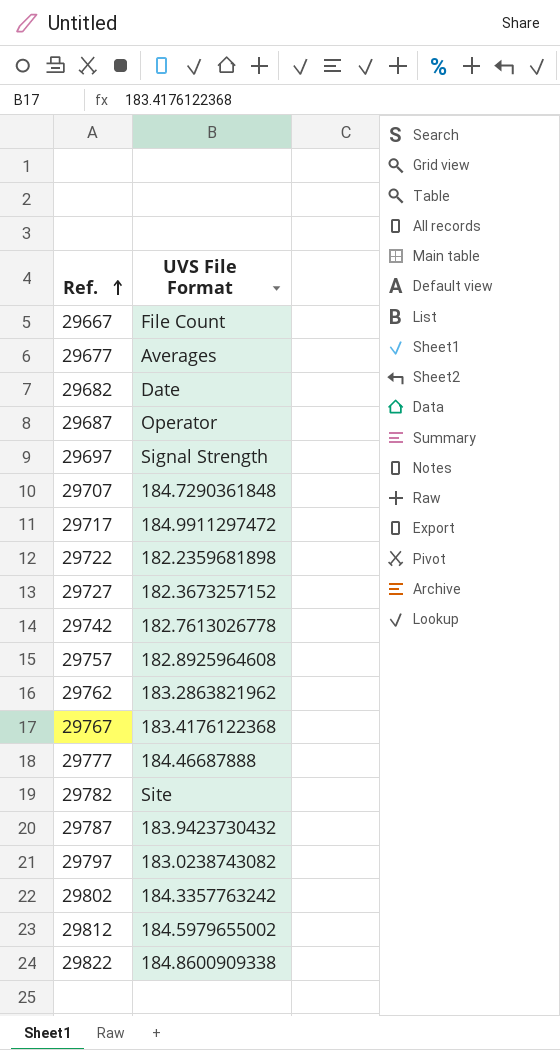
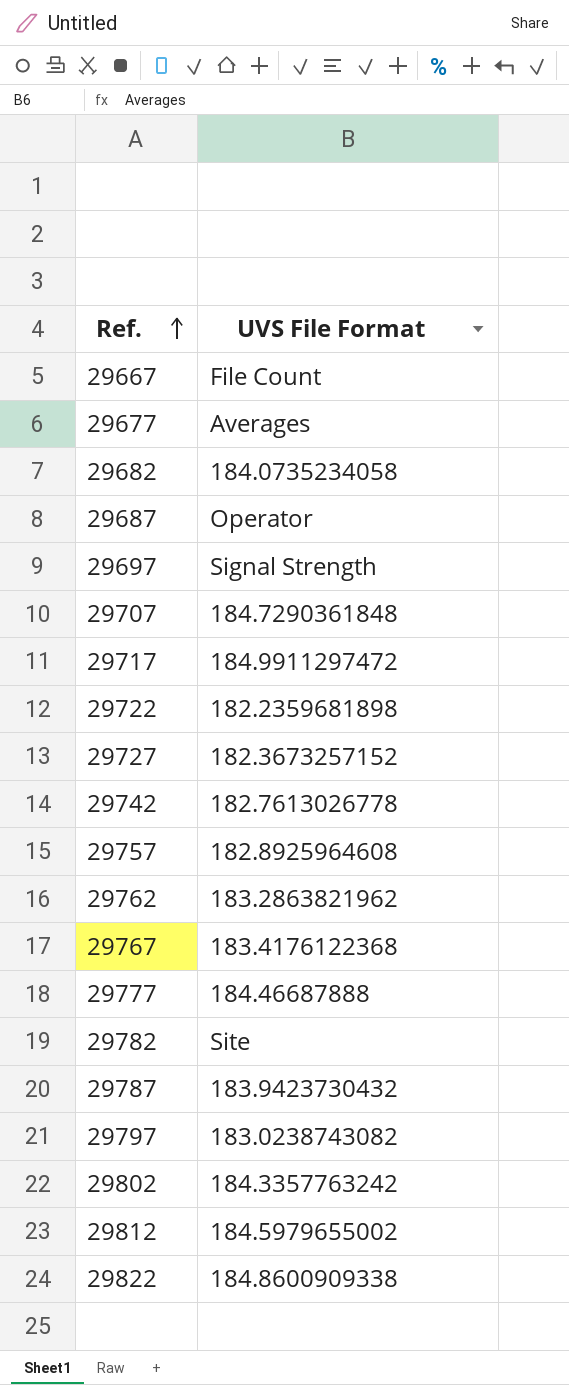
29682 | UVS File Format: Date -> 184.0735234058

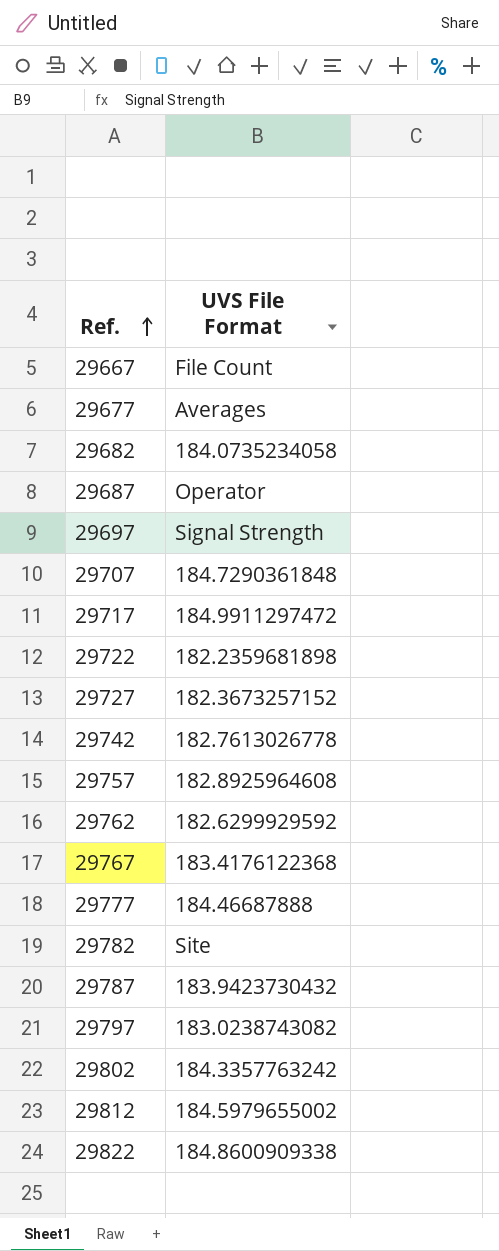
29762 | UVS File Format: 183.2863821962 -> 182.6299929592

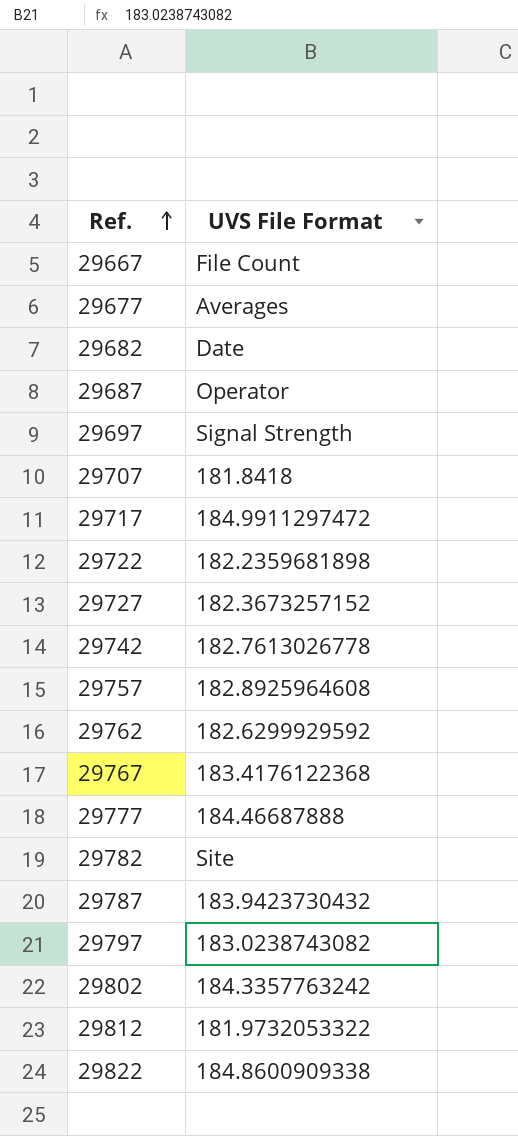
29682 | UVS File Format: 184.0735234058 -> Date
29707 | UVS File Format: 184.7290361848 -> 181.8418
29812 | UVS File Format: 184.5979655002 -> 181.9732053322

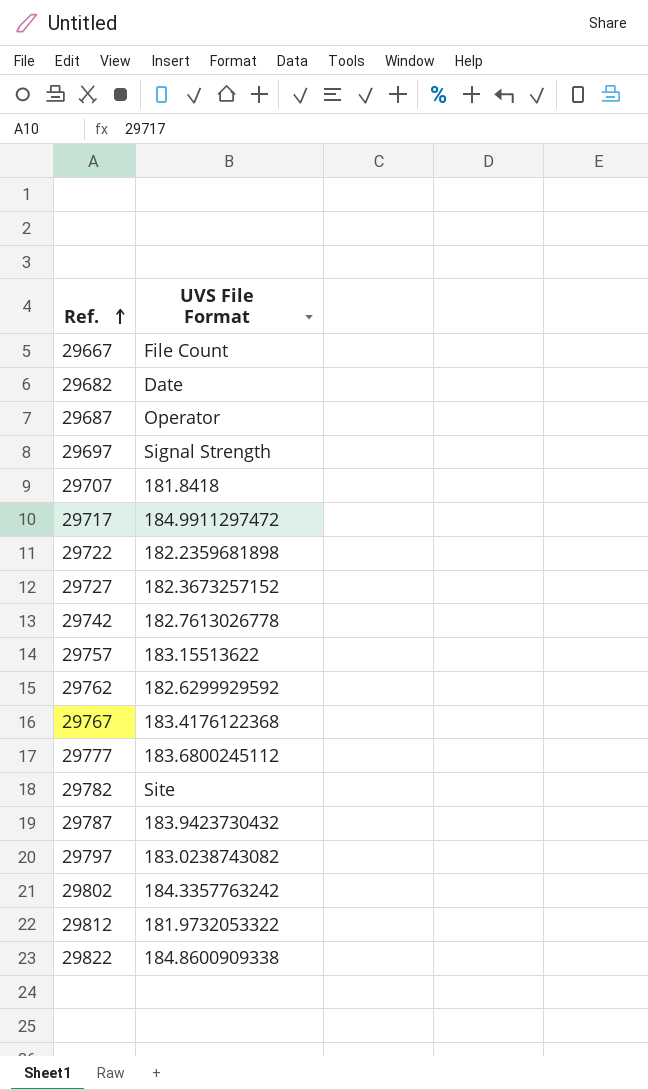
row 29677: Averages -> none
29757 | UVS File Format: 182.8925964608 -> 183.15513622
29777 | UVS File Format: 184.46687888 -> 183.6800245112

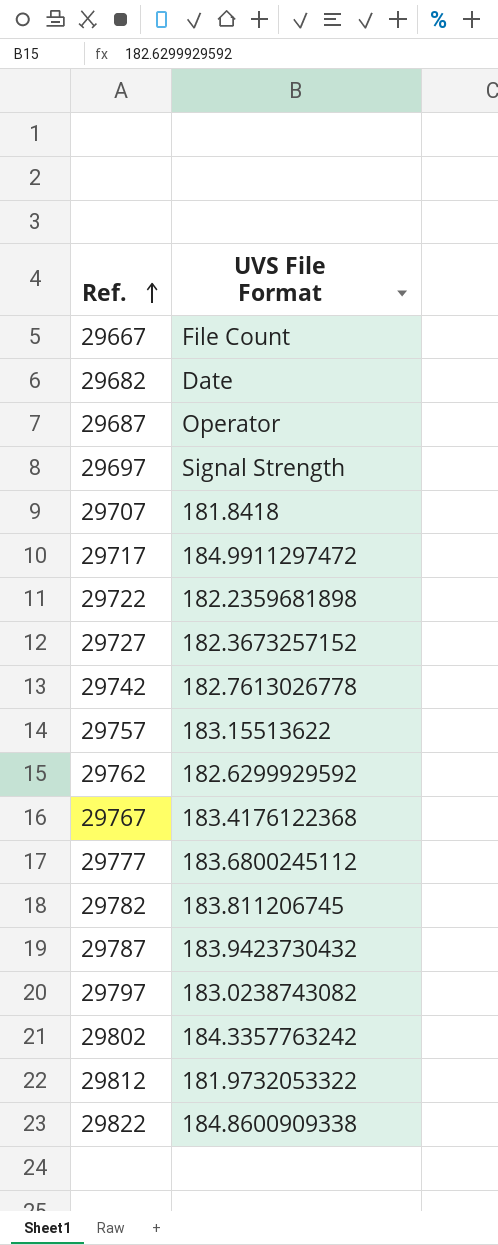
29782 | UVS File Format: Site -> 183.811206745

